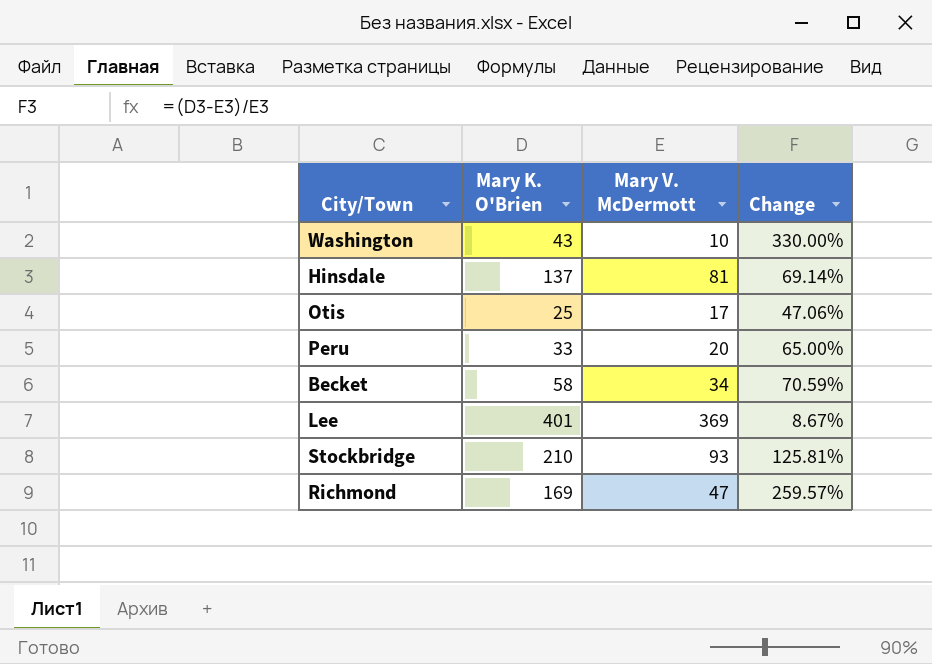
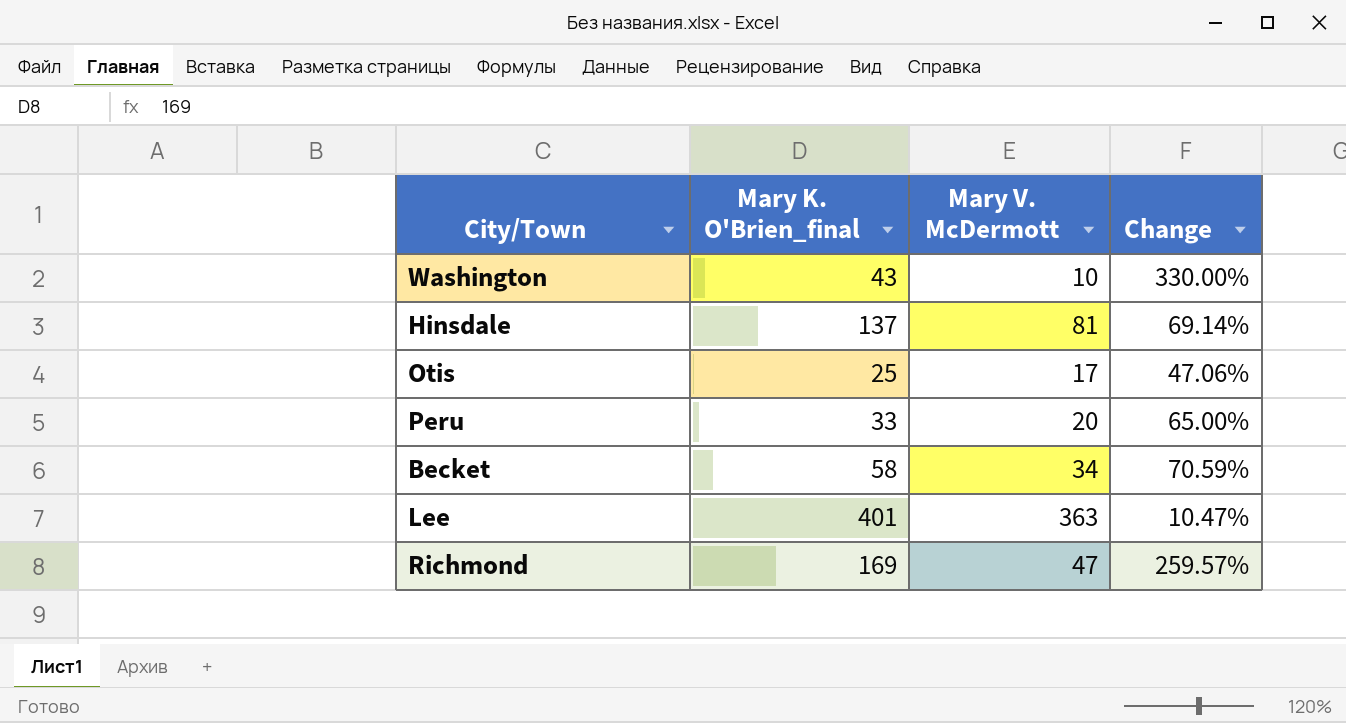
column name: Mary K. O'Brien -> Mary K. O'Brien_final
row Stockbridge: 210 | 93 | 125.81% -> none
Lee | Mary V. McDermott: 369 -> 363
Lee | Change: 8.67% -> 10.47%

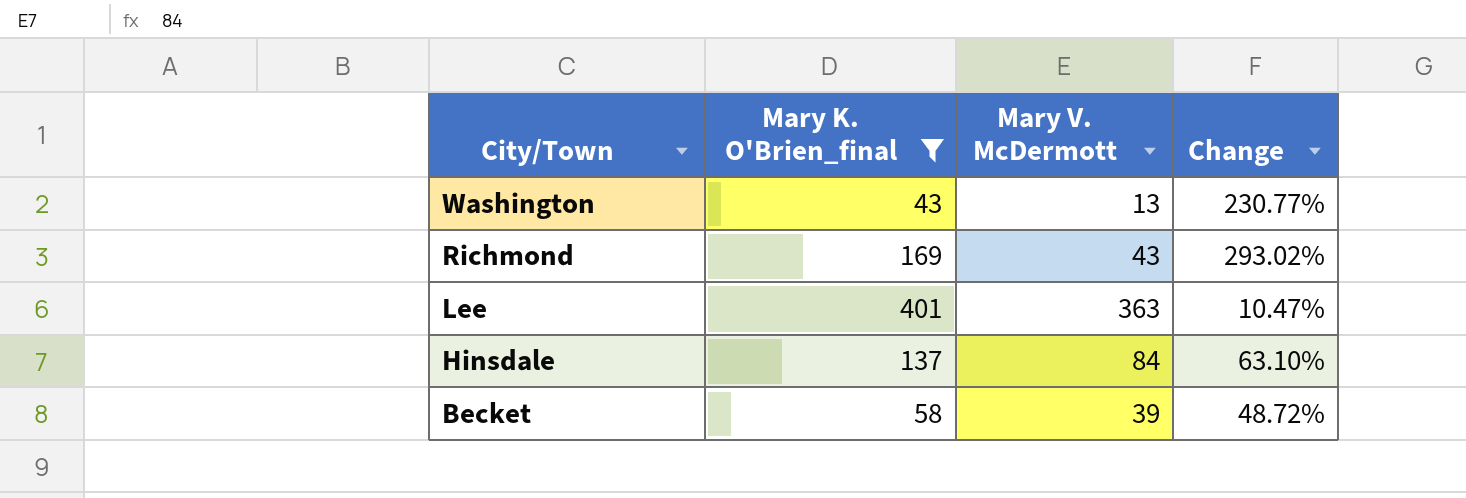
filter: none -> Mary K. O'Brien_final >= 43
row order: none -> City/Town descending
Washington | Mary V. McDermott: 10 -> 13
Washington | Change: 330.00% -> 230.77%
Richmond | Mary V. McDermott: 47 -> 43
Richmond | Change: 259.57% -> 293.02%
Hinsdale | Mary V. McDermott: 81 -> 84
Hinsdale | Change: 69.14% -> 63.10%
Becket | Mary V. McDermott: 34 -> 39
Becket | Change: 70.59% -> 48.72%

